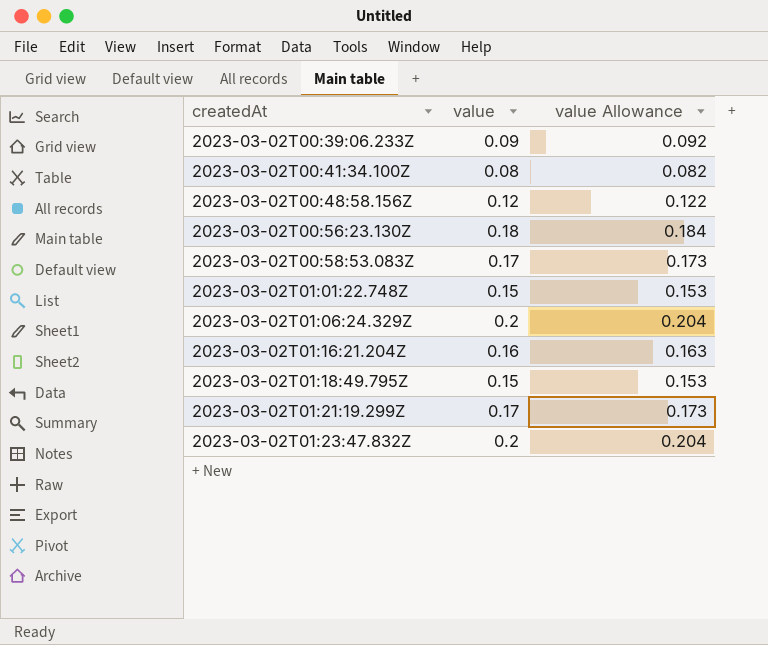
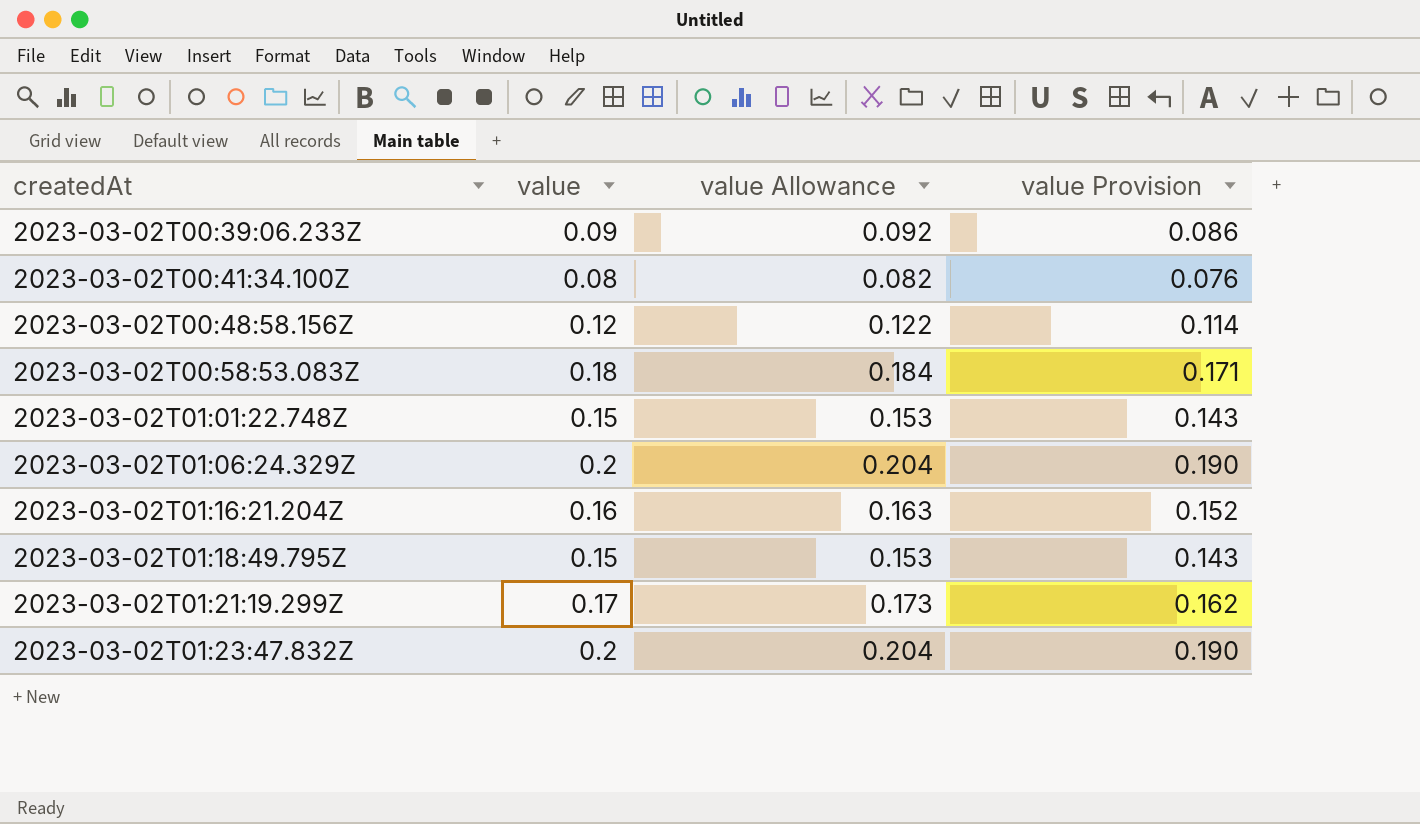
column value Provision | formula: none -> [value] * 0.95
row 2023-03-02T00:56:23.130Z: 0.18 | 0.184 -> none
2023-03-02T00:58:53.083Z | value: 0.17 -> 0.18
2023-03-02T00:58:53.083Z | value Allowance: 0.173 -> 0.184

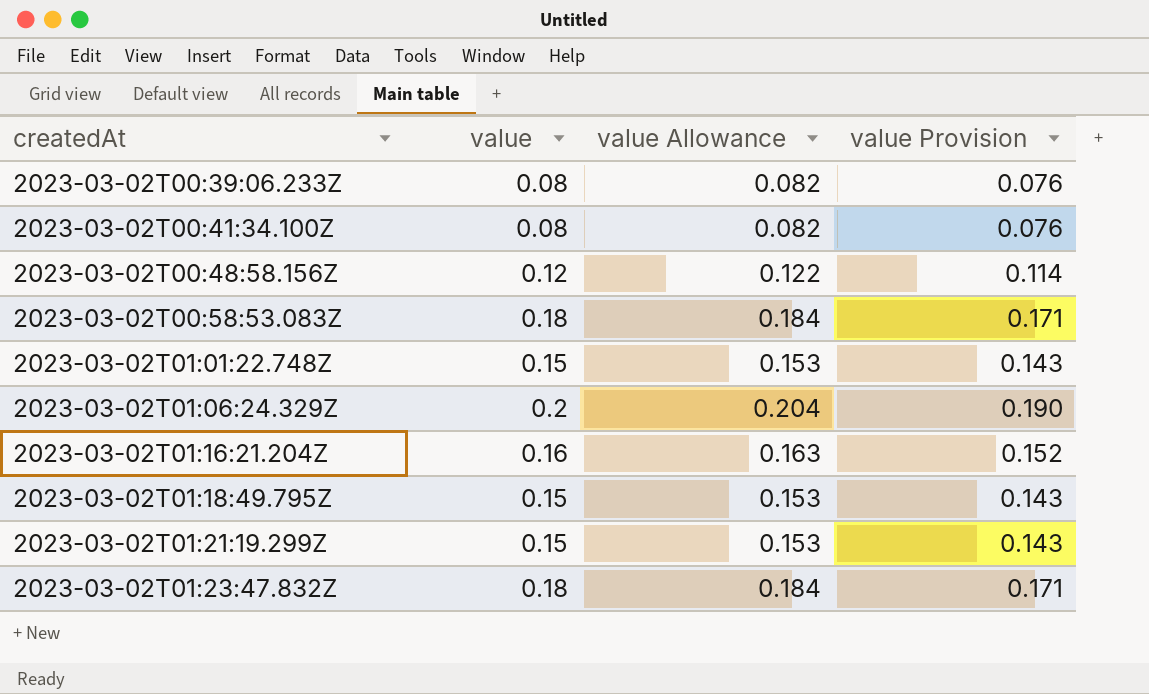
2023-03-02T00:39:06.233Z | value: 0.09 -> 0.08
2023-03-02T00:39:06.233Z | value Allowance: 0.092 -> 0.082
2023-03-02T00:39:06.233Z | value Provision: 0.086 -> 0.076
2023-03-02T01:21:19.299Z | value: 0.17 -> 0.15
2023-03-02T01:21:19.299Z | value Allowance: 0.173 -> 0.153
2023-03-02T01:21:19.299Z | value Provision: 0.162 -> 0.143
2023-03-02T01:23:47.832Z | value: 0.2 -> 0.18
2023-03-02T01:23:47.832Z | value Allowance: 0.204 -> 0.184
2023-03-02T01:23:47.832Z | value Provision: 0.190 -> 0.171

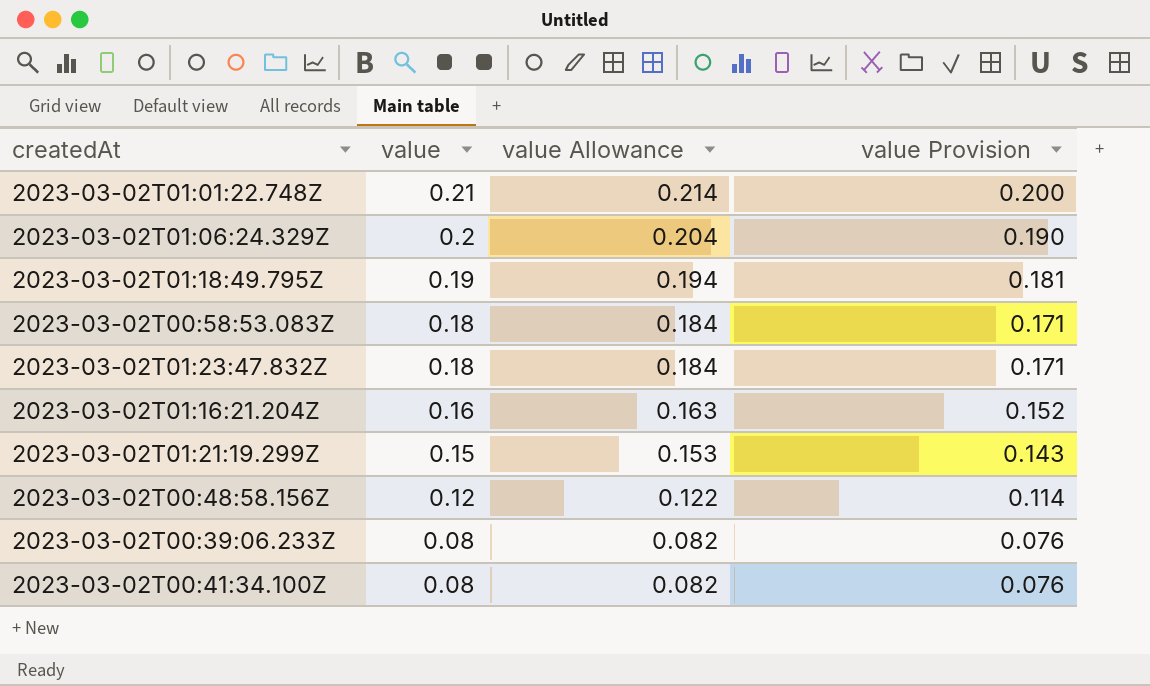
row order: createdAt ascending -> value descending
2023-03-02T01:01:22.748Z | value: 0.15 -> 0.21
2023-03-02T01:01:22.748Z | value Allowance: 0.153 -> 0.214
2023-03-02T01:01:22.748Z | value Provision: 0.143 -> 0.200
2023-03-02T01:18:49.795Z | value: 0.15 -> 0.19
2023-03-02T01:18:49.795Z | value Allowance: 0.153 -> 0.194
2023-03-02T01:18:49.795Z | value Provision: 0.143 -> 0.181

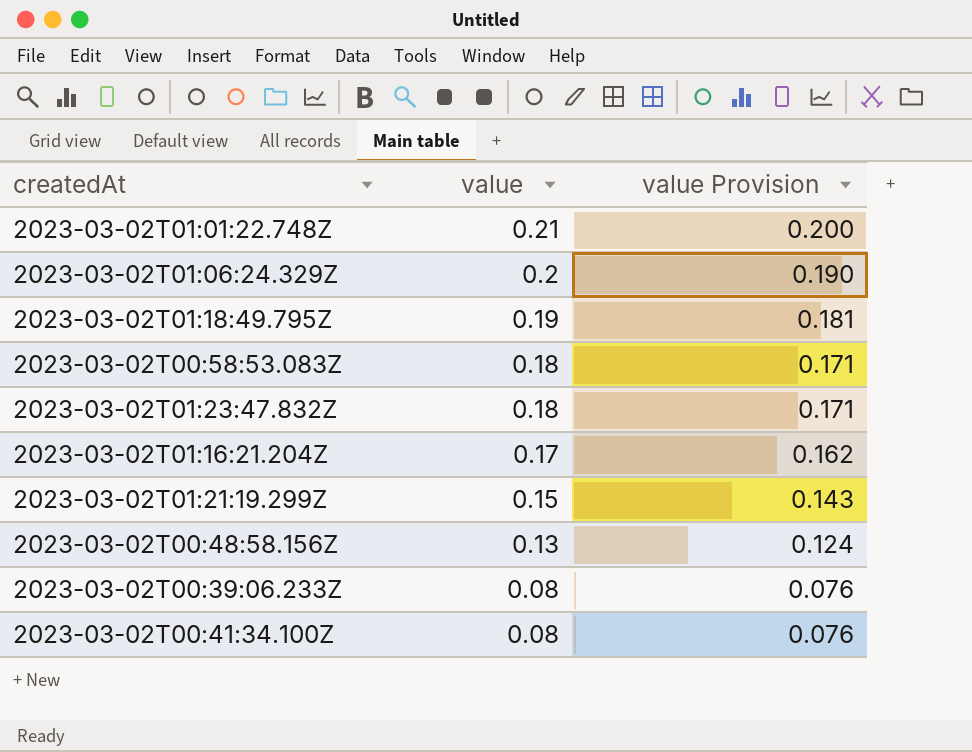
column value Allowance | formula: [value] * 1.02 -> none
2023-03-02T01:16:21.204Z | value: 0.16 -> 0.17
2023-03-02T01:16:21.204Z | value Provision: 0.152 -> 0.162
2023-03-02T00:48:58.156Z | value: 0.12 -> 0.13
2023-03-02T00:48:58.156Z | value Provision: 0.114 -> 0.124

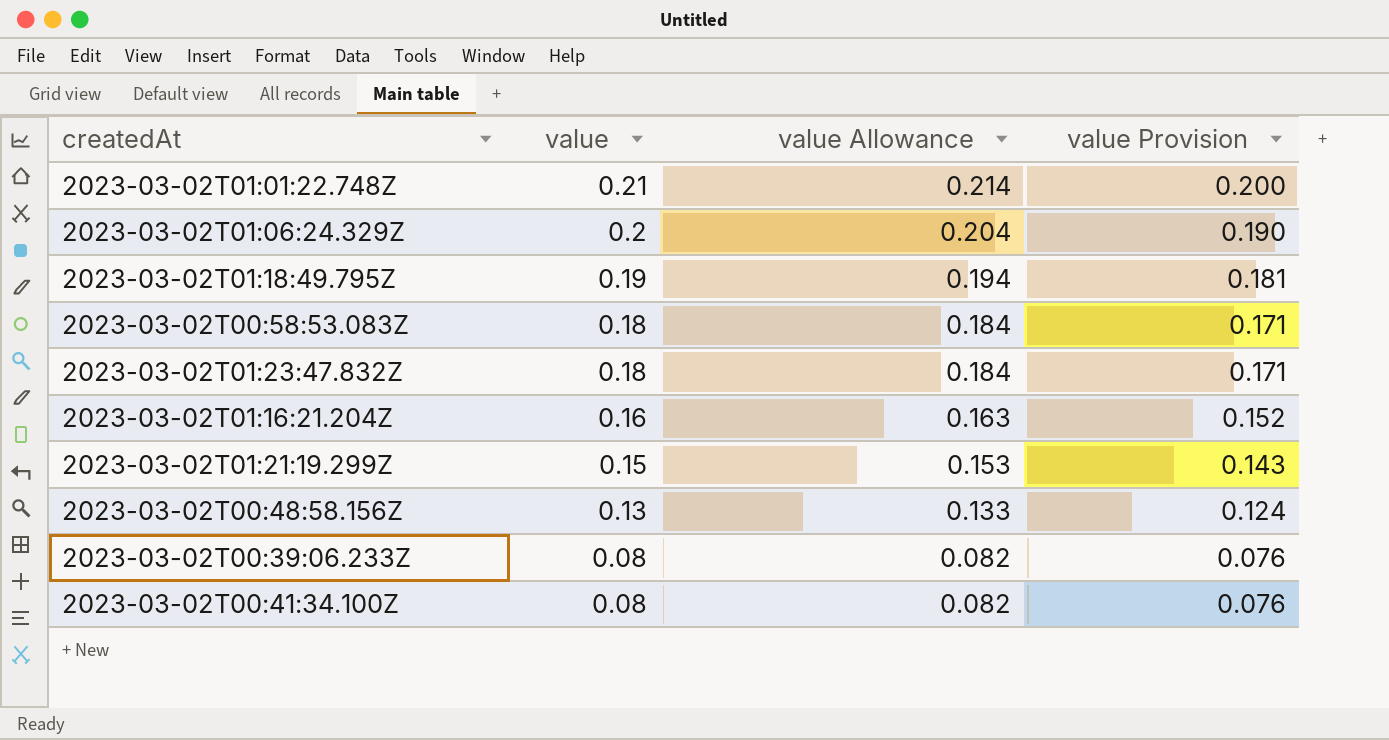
column value Allowance | formula: none -> [value] * 1.02
2023-03-02T01:16:21.204Z | value: 0.17 -> 0.16
2023-03-02T01:16:21.204Z | value Provision: 0.162 -> 0.152

